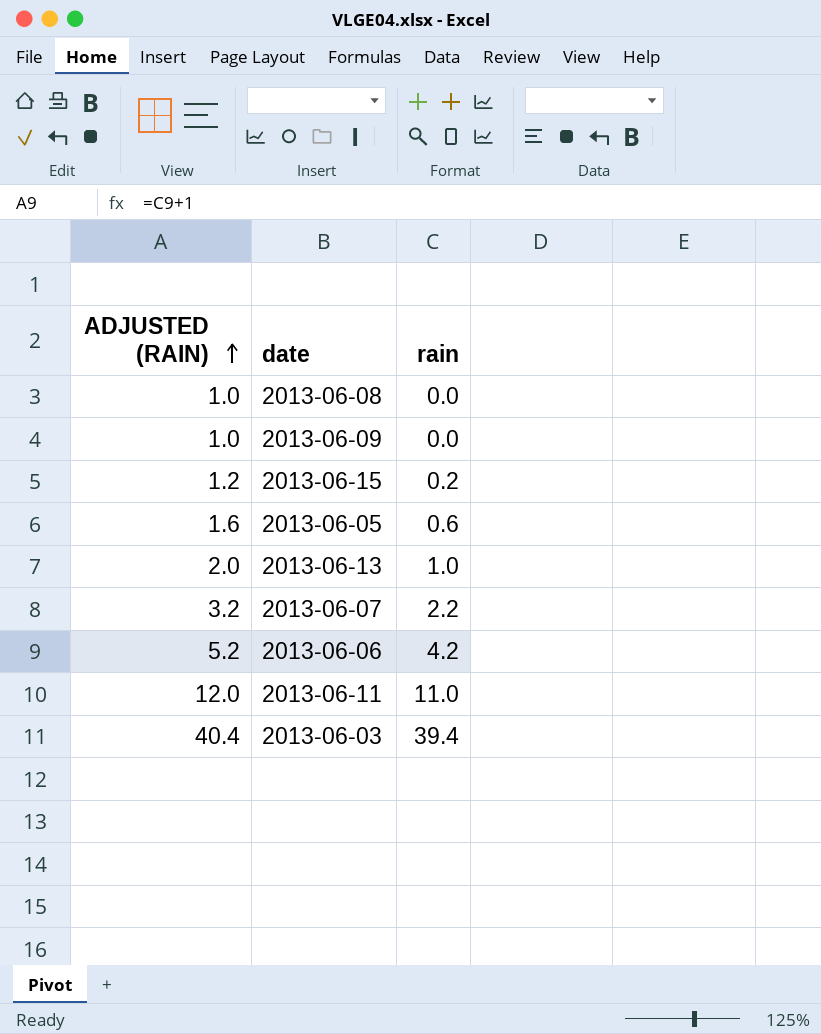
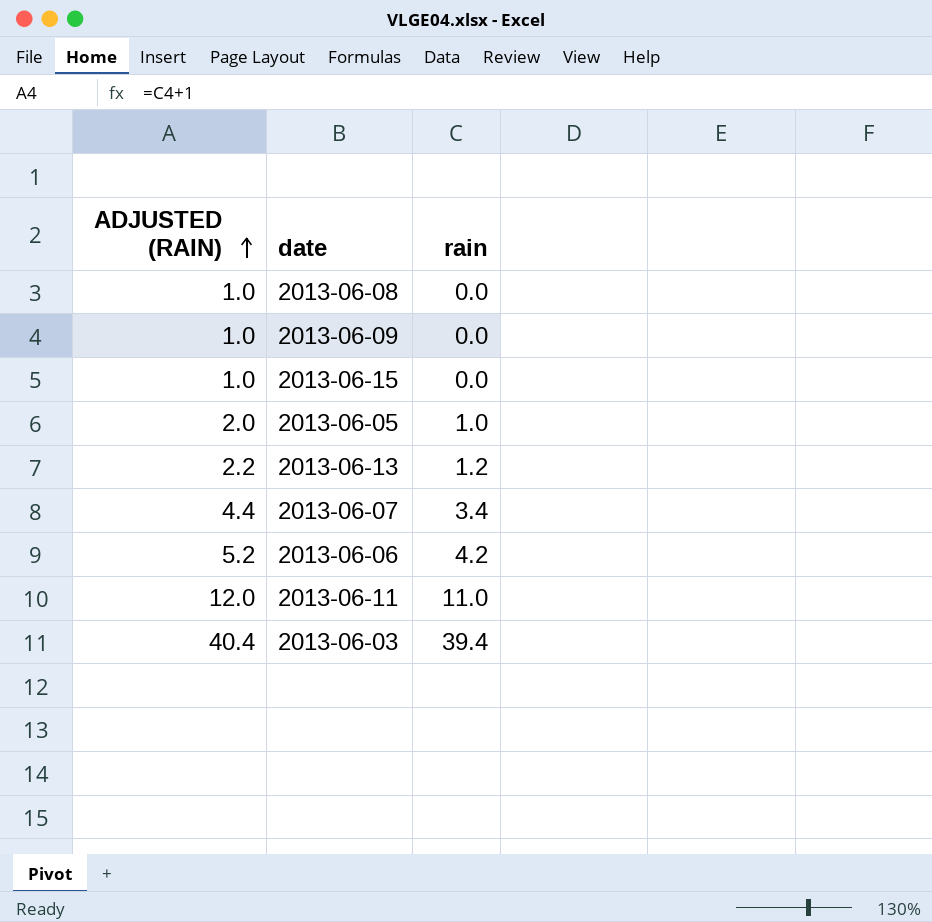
2013-06-15 | ADJUSTED (RAIN): 1.2 -> 1.0
2013-06-15 | rain: 0.2 -> 0.0
2013-06-05 | ADJUSTED (RAIN): 1.6 -> 2.0
2013-06-05 | rain: 0.6 -> 1.0
2013-06-13 | ADJUSTED (RAIN): 2.0 -> 2.2
2013-06-13 | rain: 1.0 -> 1.2
2013-06-07 | ADJUSTED (RAIN): 3.2 -> 4.4
2013-06-07 | rain: 2.2 -> 3.4

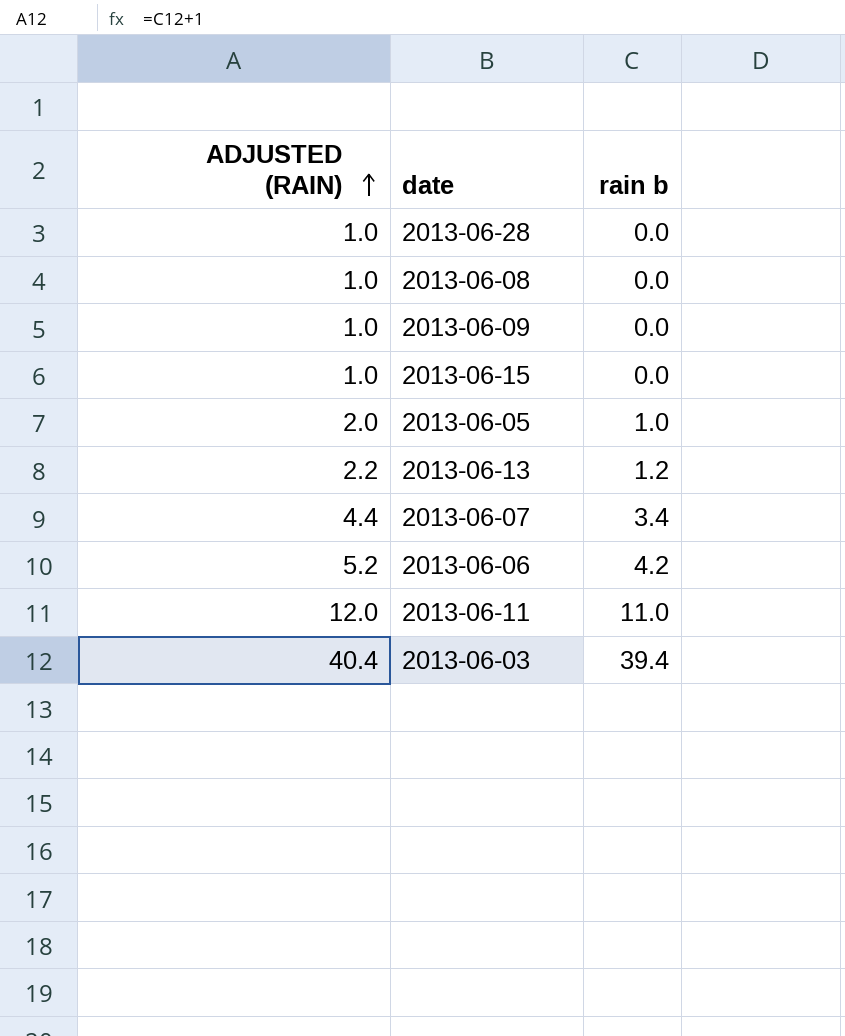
column name: rain -> rain b
row 2013-06-28: none -> 1.0 | 0.0

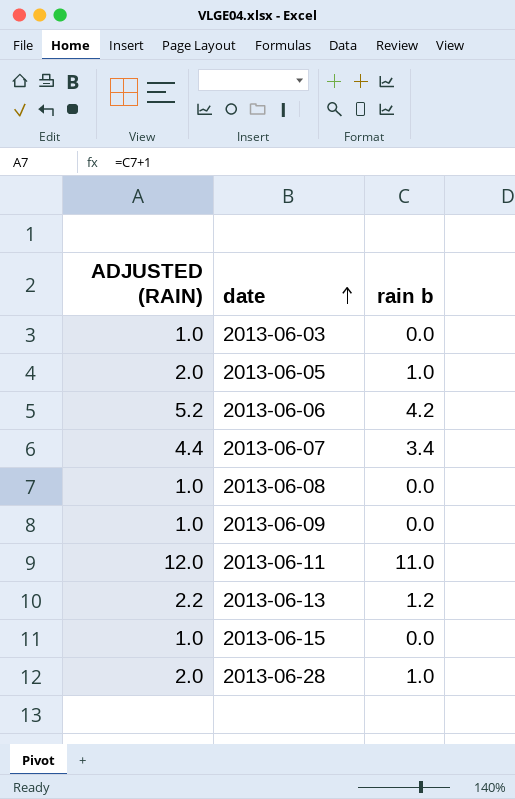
row order: ADJUSTED (RAIN) ascending -> date ascending
2013-06-03 | ADJUSTED (RAIN): 40.4 -> 1.0
2013-06-03 | rain b: 39.4 -> 0.0
2013-06-28 | ADJUSTED (RAIN): 1.0 -> 2.0
2013-06-28 | rain b: 0.0 -> 1.0

